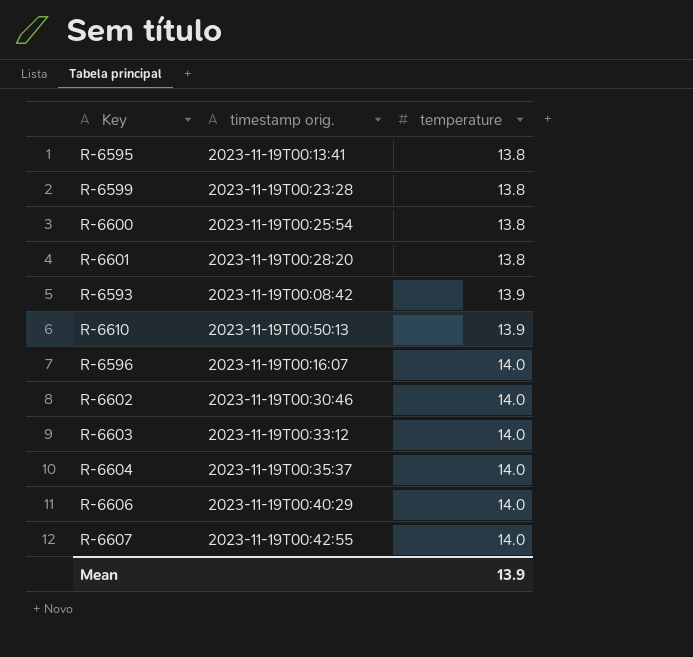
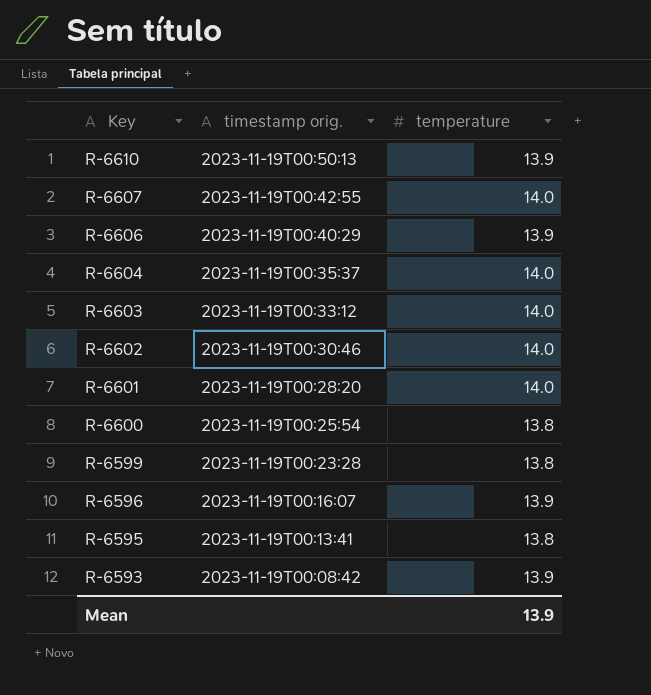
row order: temperature ascending -> Key descending
R-6606 | temperature: 14.0 -> 13.9
R-6601 | temperature: 13.8 -> 14.0
R-6596 | temperature: 14.0 -> 13.9

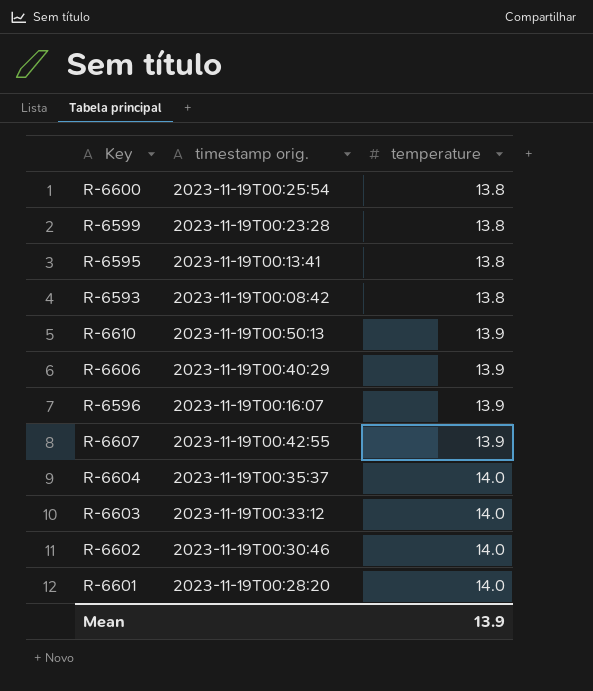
row order: Key descending -> temperature ascending
R-6593 | temperature: 13.9 -> 13.8
R-6607 | temperature: 14.0 -> 13.9

